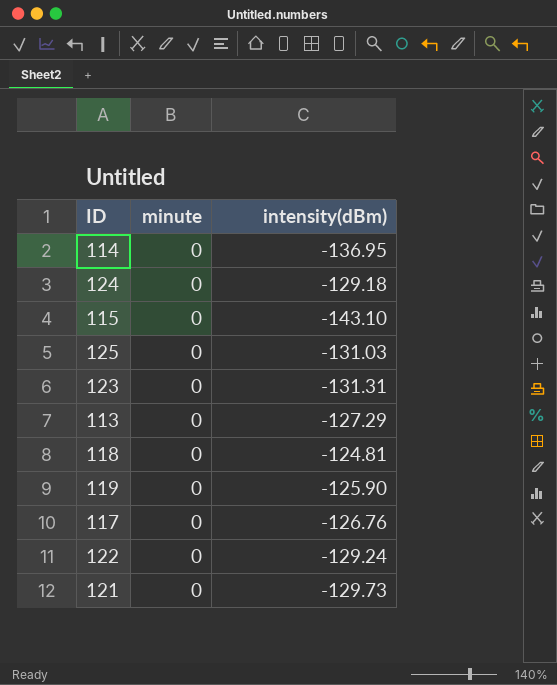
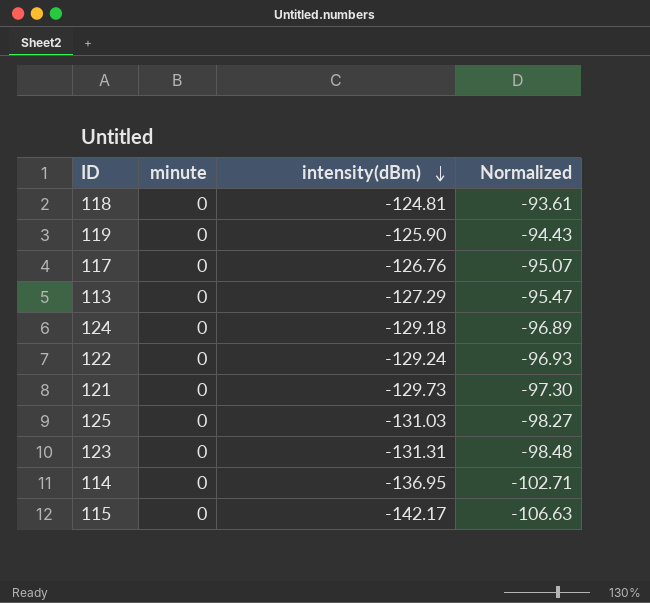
row order: none -> intensity(dBm) descending
column Normalized | formula: none -> [intensity(dBm)] * 0.75
115 | intensity(dBm): -143.10 -> -142.17

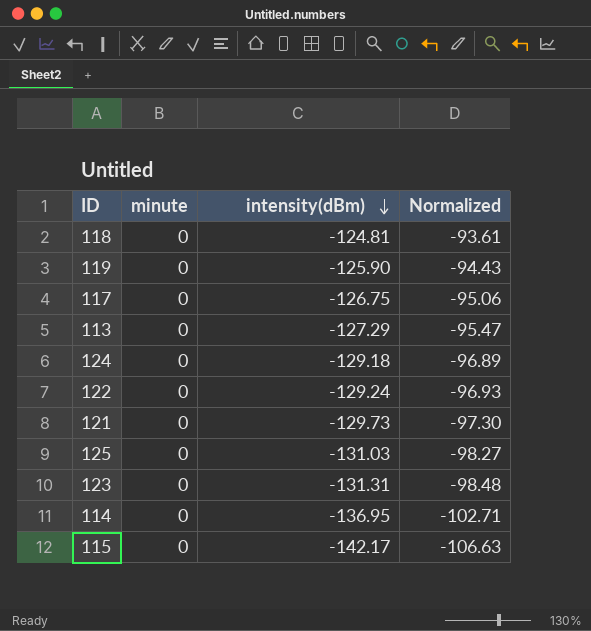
117 | intensity(dBm): -126.76 -> -126.75
117 | Normalized: -95.07 -> -95.06

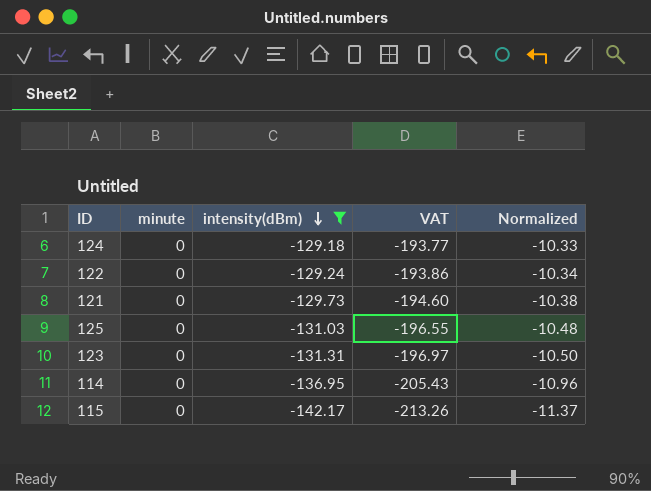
filter: none -> intensity(dBm) <= -129.18
column VAT | formula: none -> [intensity(dBm)] * 1.5
column Normalized | formula: [intensity(dBm)] * 0.75 -> [intensity(dBm)] * 0.08

